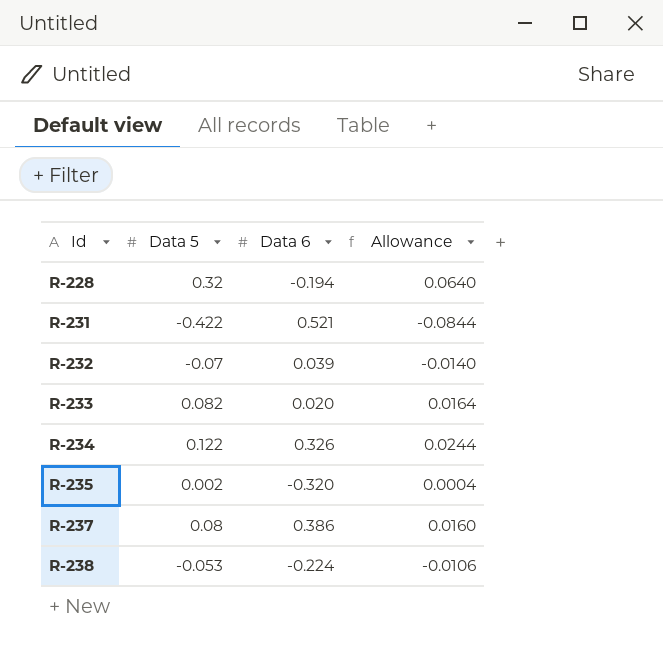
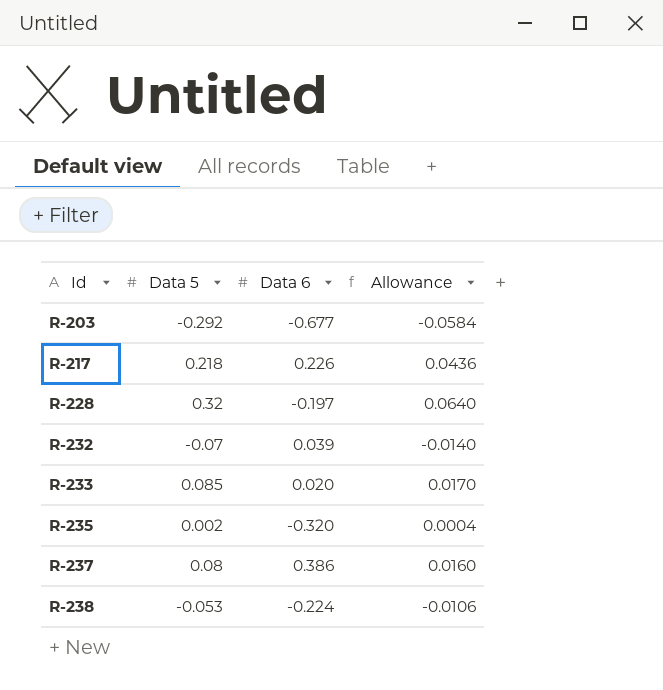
row R-231: -0.422 | 0.521 | -0.0844 -> none
row R-234: 0.122 | 0.326 | 0.0244 -> none
row R-203: none -> -0.292 | -0.677 | -0.0584
row R-217: none -> 0.218 | 0.226 | 0.0436
R-228 | Data 6: -0.194 -> -0.197
R-233 | Data 5: 0.082 -> 0.085
R-233 | Allowance: 0.0164 -> 0.0170

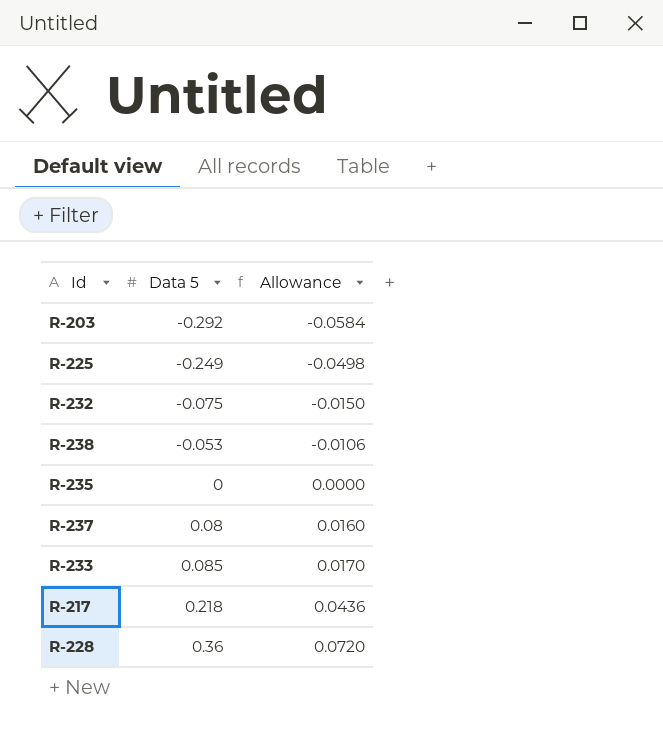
row order: Id ascending -> Data 5 ascending
column Data 6 | position: 3 -> none
row R-225: none -> -0.249 | -0.0498
R-232 | Data 5: -0.07 -> -0.075
R-232 | Allowance: -0.0140 -> -0.0150
R-235 | Data 5: 0.002 -> 0
R-235 | Allowance: 0.0004 -> 0.0000
R-228 | Data 5: 0.32 -> 0.36
R-228 | Allowance: 0.0640 -> 0.0720

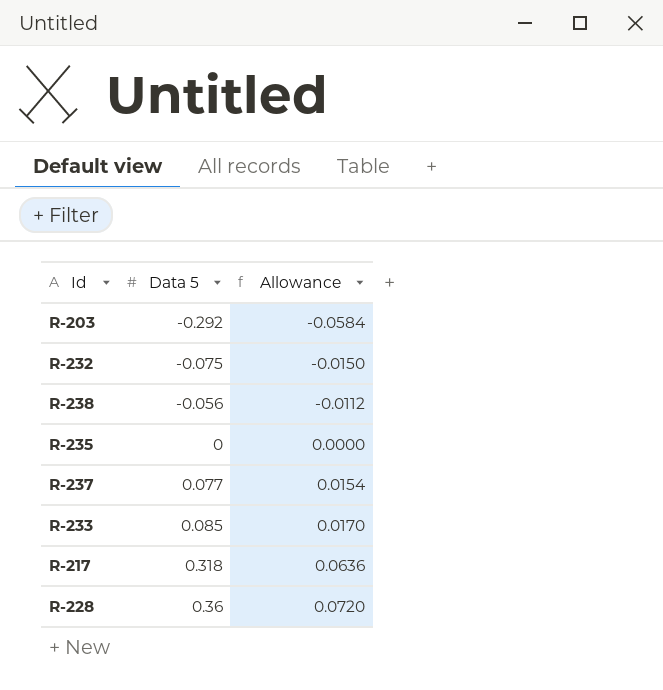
row R-225: -0.249 | -0.0498 -> none
R-238 | Data 5: -0.053 -> -0.056
R-238 | Allowance: -0.0106 -> -0.0112
R-237 | Data 5: 0.08 -> 0.077
R-237 | Allowance: 0.0160 -> 0.0154
R-217 | Data 5: 0.218 -> 0.318
R-217 | Allowance: 0.0436 -> 0.0636

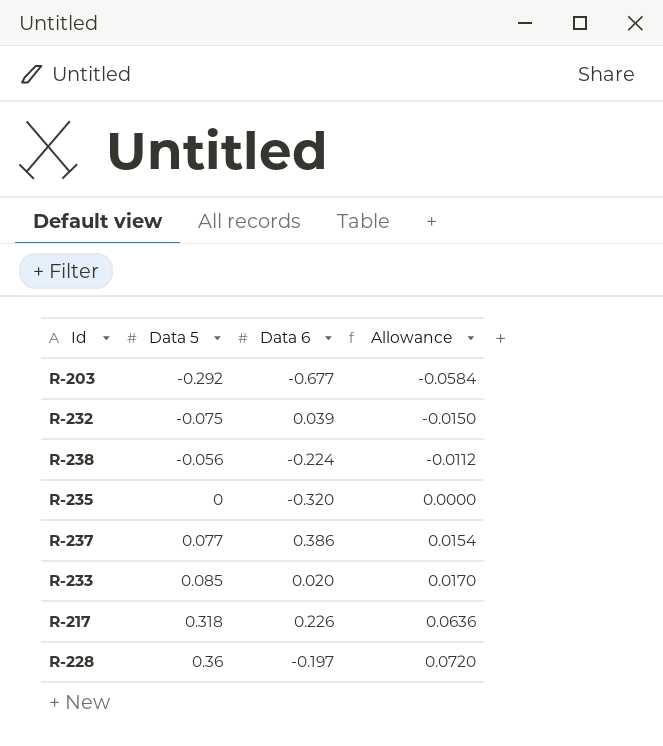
column Data 6 | position: none -> 3

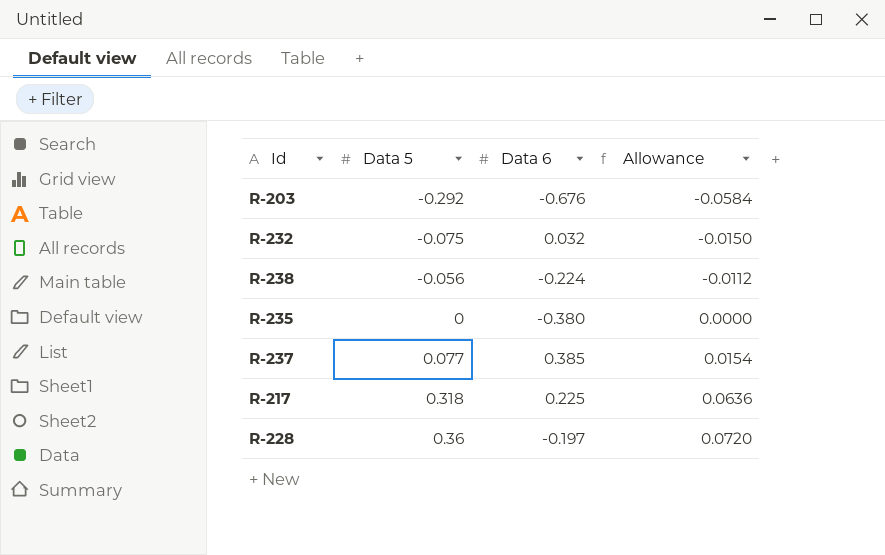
row R-233: 0.085 | 0.020 | 0.0170 -> none
R-203 | Data 6: -0.677 -> -0.676
R-232 | Data 6: 0.039 -> 0.032
R-235 | Data 6: -0.320 -> -0.380
R-237 | Data 6: 0.386 -> 0.385
R-217 | Data 6: 0.226 -> 0.225

